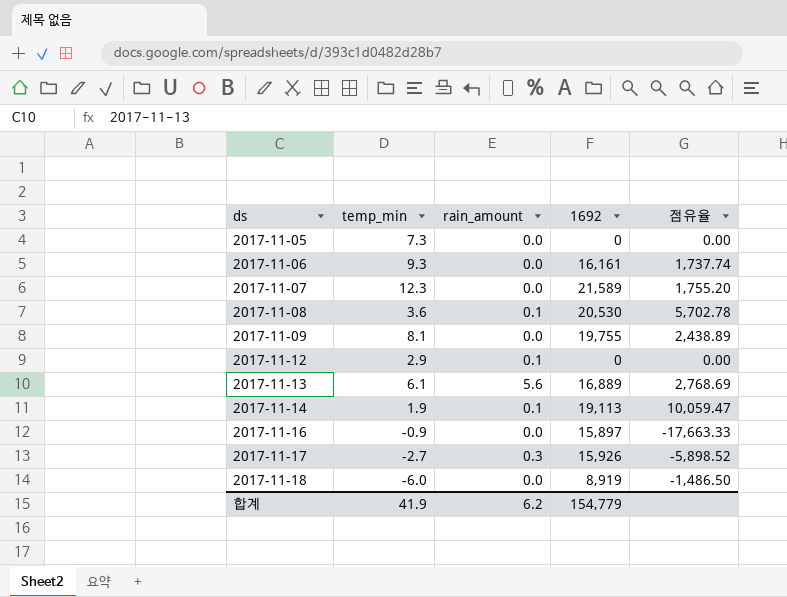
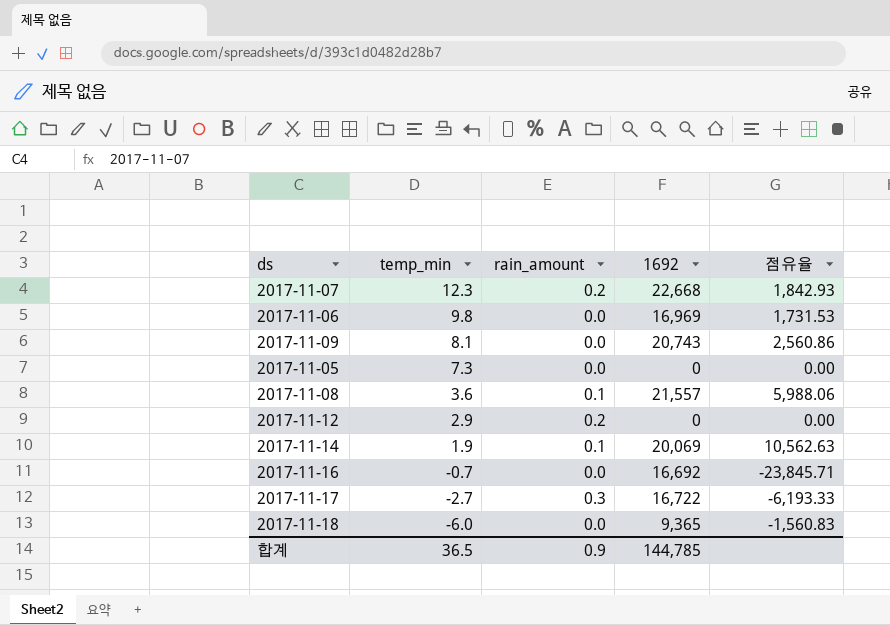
row order: ds ascending -> temp_min descending
row 2017-11-13: 6.1 | 5.6 | 16,889 | 2,768.69 -> none
2017-11-07 | rain_amount: 0.0 -> 0.2
2017-11-07 | 1692: 21,589 -> 22,668
2017-11-07 | 점유율: 1,755.20 -> 1,842.93
2017-11-06 | temp_min: 9.3 -> 9.8
2017-11-06 | 1692: 16,161 -> 16,969
2017-11-06 | 점유율: 1,737.74 -> 1,731.53
2017-11-09 | 1692: 19,755 -> 20,743
2017-11-09 | 점유율: 2,438.89 -> 2,560.86
2017-11-08 | 1692: 20,530 -> 21,557
2017-11-08 | 점유율: 5,702.78 -> 5,988.06
2017-11-12 | rain_amount: 0.1 -> 0.2
2017-11-14 | 1692: 19,113 -> 20,069
2017-11-14 | 점유율: 10,059.47 -> 10,562.63
2017-11-16 | temp_min: -0.9 -> -0.7
2017-11-16 | 1692: 15,897 -> 16,692
2017-11-16 | 점유율: -17,663.33 -> -23,845.71
2017-11-17 | 1692: 15,926 -> 16,722
2017-11-17 | 점유율: -5,898.52 -> -6,193.33
2017-11-18 | 1692: 8,919 -> 9,365
2017-11-18 | 점유율: -1,486.50 -> -1,560.83
합계 | temp_min: 41.9 -> 36.5
합계 | rain_amount: 6.2 -> 0.9
합계 | 1692: 154,779 -> 144,785

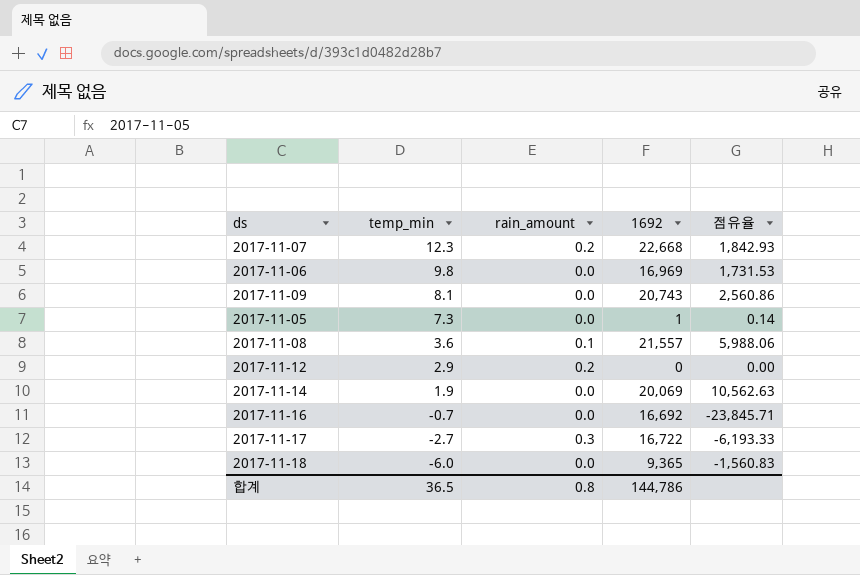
2017-11-05 | 1692: 0 -> 1
2017-11-05 | 점유율: 0.00 -> 0.14
2017-11-14 | rain_amount: 0.1 -> 0.0
합계 | rain_amount: 0.9 -> 0.8
합계 | 1692: 144,785 -> 144,786

